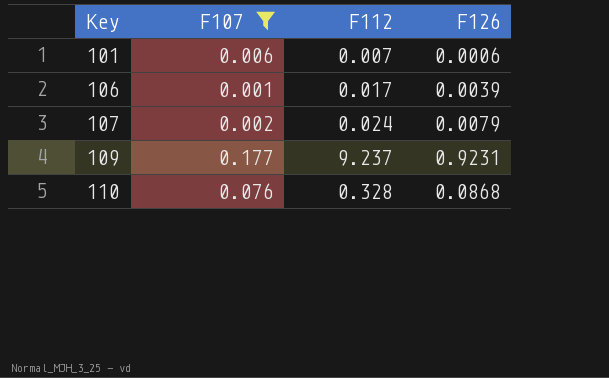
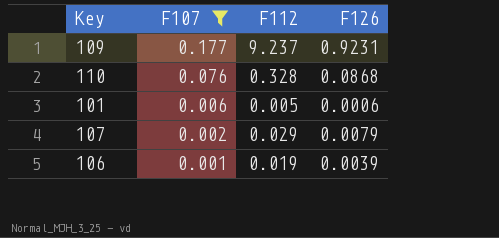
row order: Key ascending -> F107 descending
101 | F112: 0.007 -> 0.005
107 | F112: 0.024 -> 0.029
106 | F112: 0.017 -> 0.019

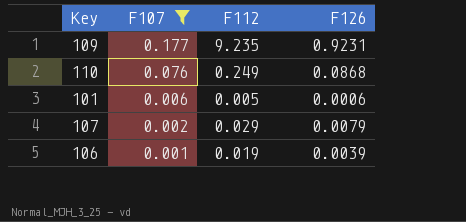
109 | F112: 9.237 -> 9.235
110 | F112: 0.328 -> 0.249

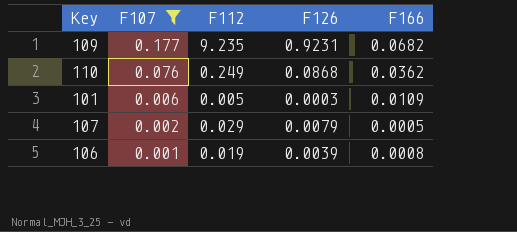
column F166 | position: none -> 5
101 | F126: 0.0006 -> 0.0003

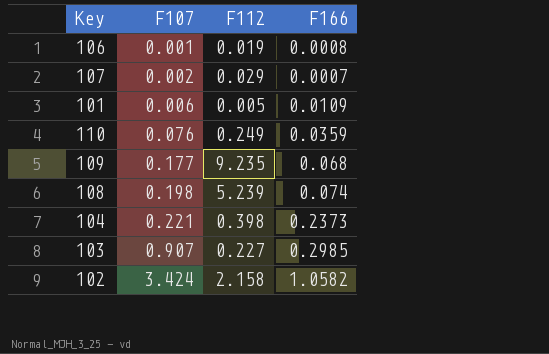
filter: F107 <= 0.177 -> none
row order: F107 descending -> F107 ascending
column F126 | position: 4 -> none
107 | F166: 0.0005 -> 0.0007
110 | F166: 0.0362 -> 0.0359
109 | F166: 0.0682 -> 0.068

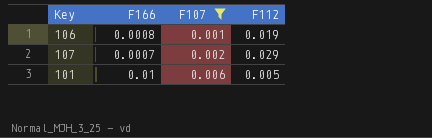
filter: none -> F107 <= 0.006
column F166 | position: 4 -> 2
101 | F166: 0.0109 -> 0.01

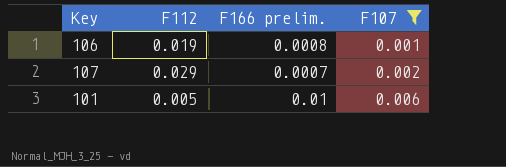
column F112 | position: 4 -> 2
column name: F166 -> F166 prelim.

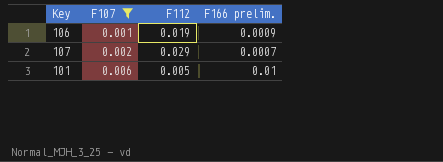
column F107 | position: 4 -> 2
106 | F166 prelim.: 0.0008 -> 0.0009

